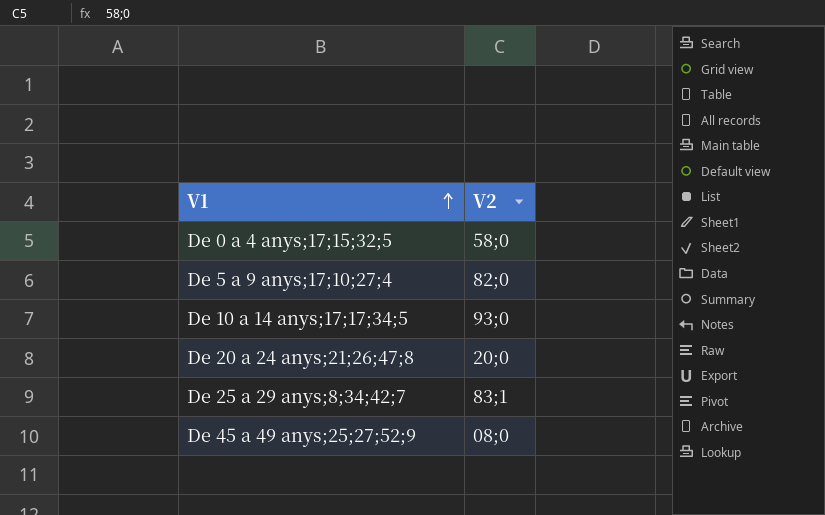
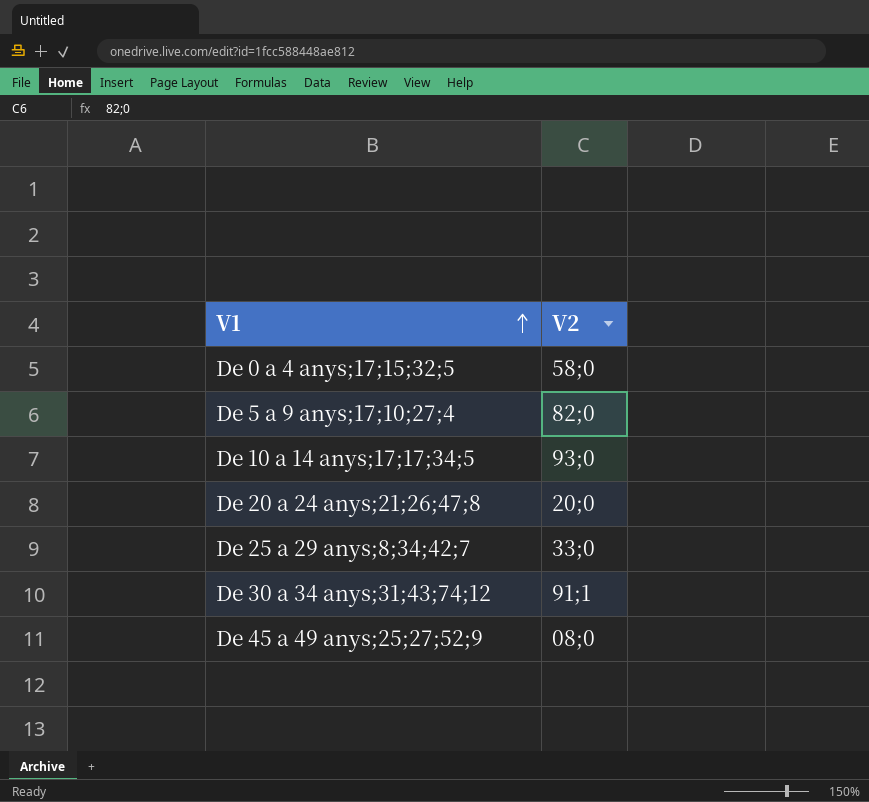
De 25 a 29 anys;8;34;42;7 | V2: 83;1 -> 33;0
row De 30 a 34 anys;31;43;74;12: none -> 91;1

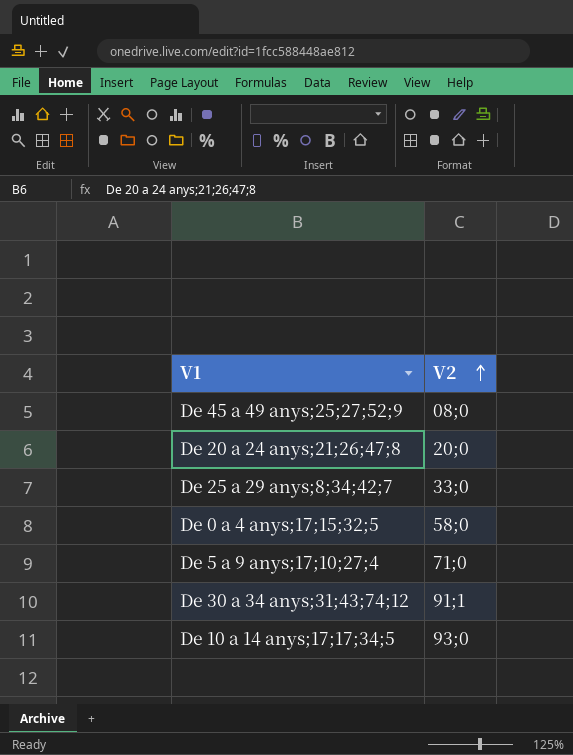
row order: V1 ascending -> V2 ascending
De 5 a 9 anys;17;10;27;4 | V2: 82;0 -> 71;0

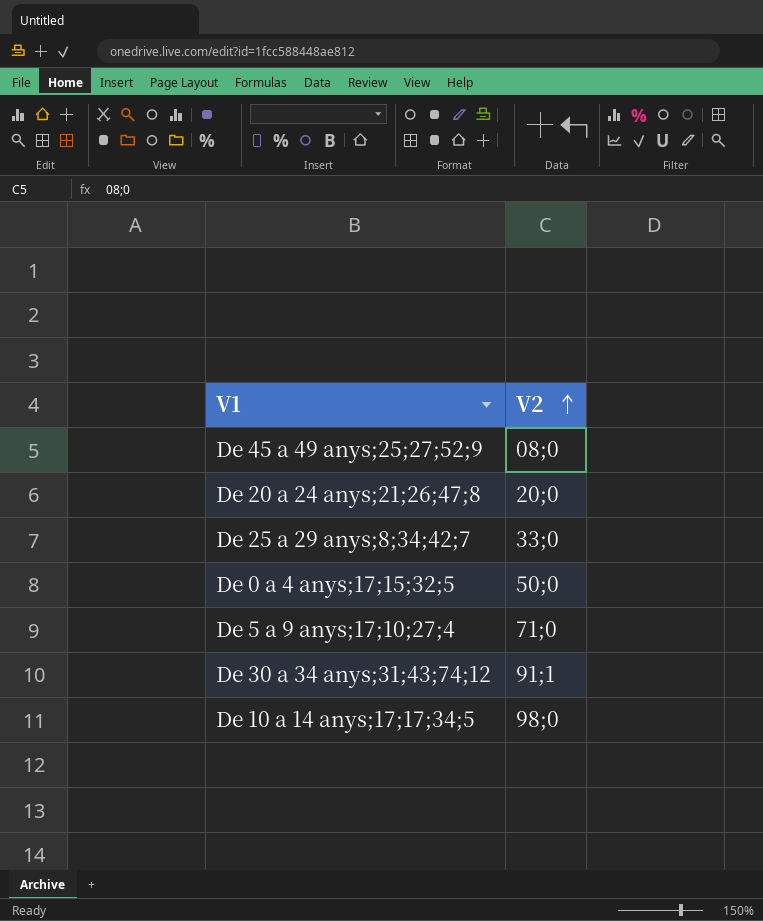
De 0 a 4 anys;17;15;32;5 | V2: 58;0 -> 50;0
De 10 a 14 anys;17;17;34;5 | V2: 93;0 -> 98;0

